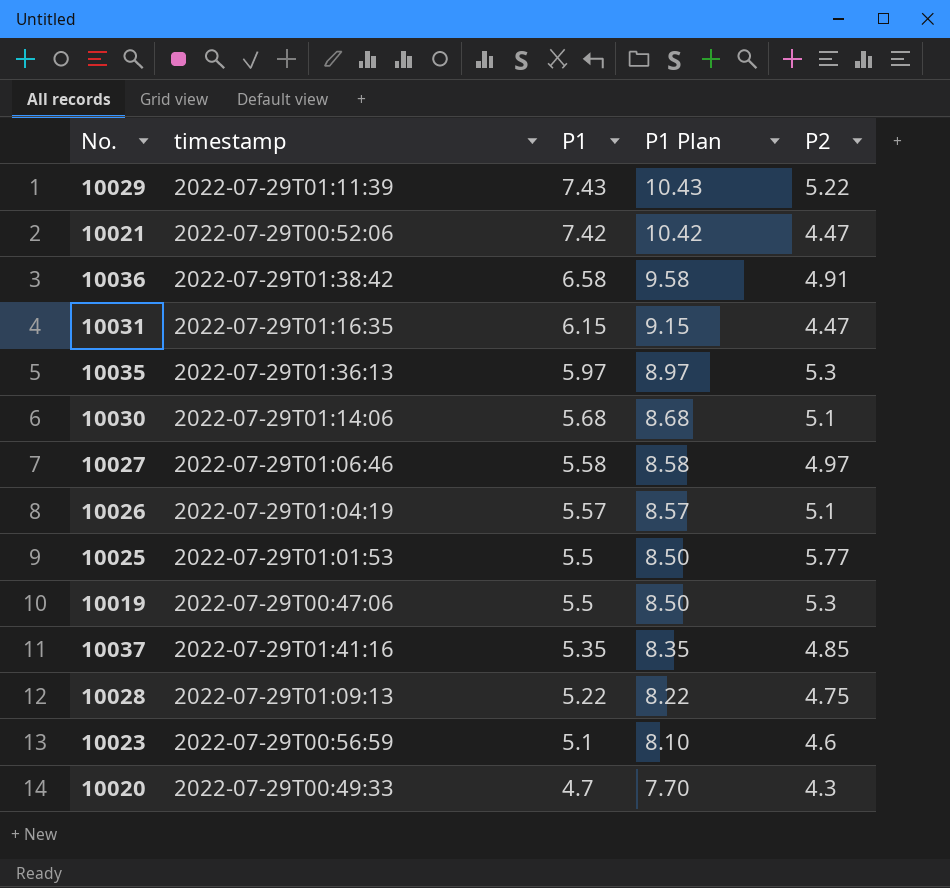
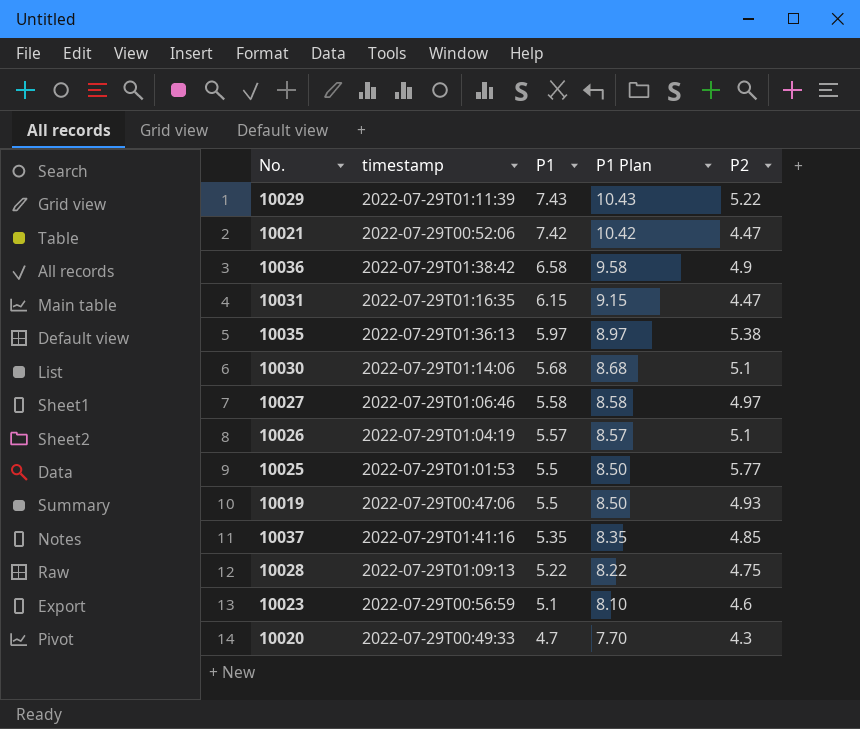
10036 | P2: 4.91 -> 4.9
10035 | P2: 5.3 -> 5.38
10019 | P2: 5.3 -> 4.93

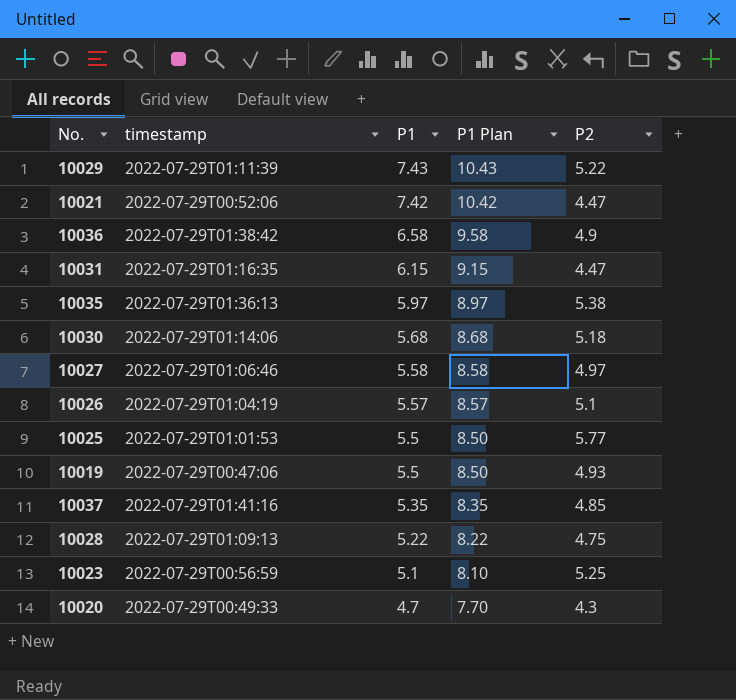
10030 | P2: 5.1 -> 5.18
10023 | P2: 4.6 -> 5.25

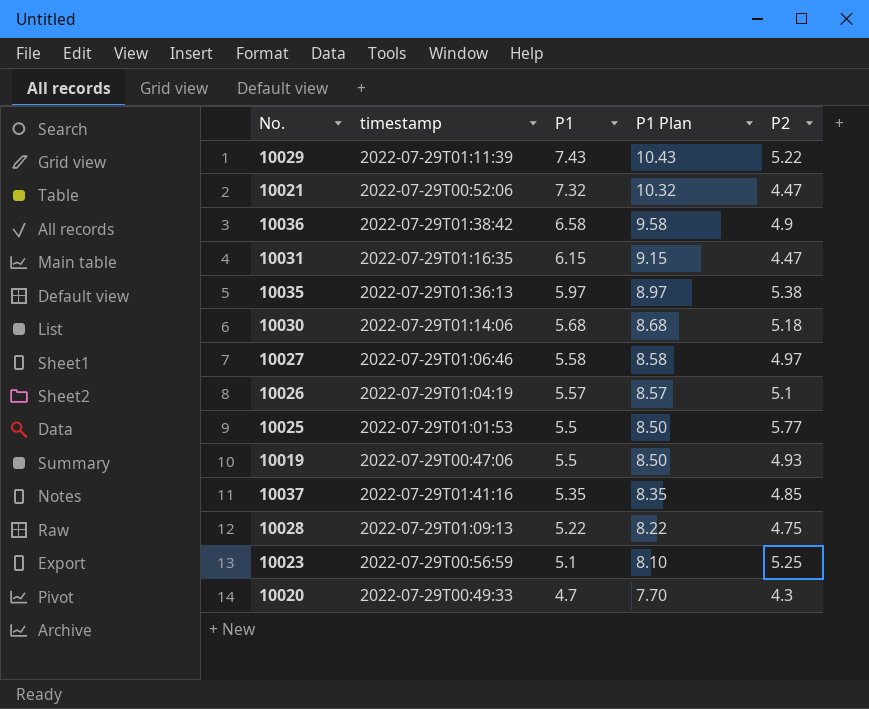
10021 | P1: 7.42 -> 7.32
10021 | P1 Plan: 10.42 -> 10.32

